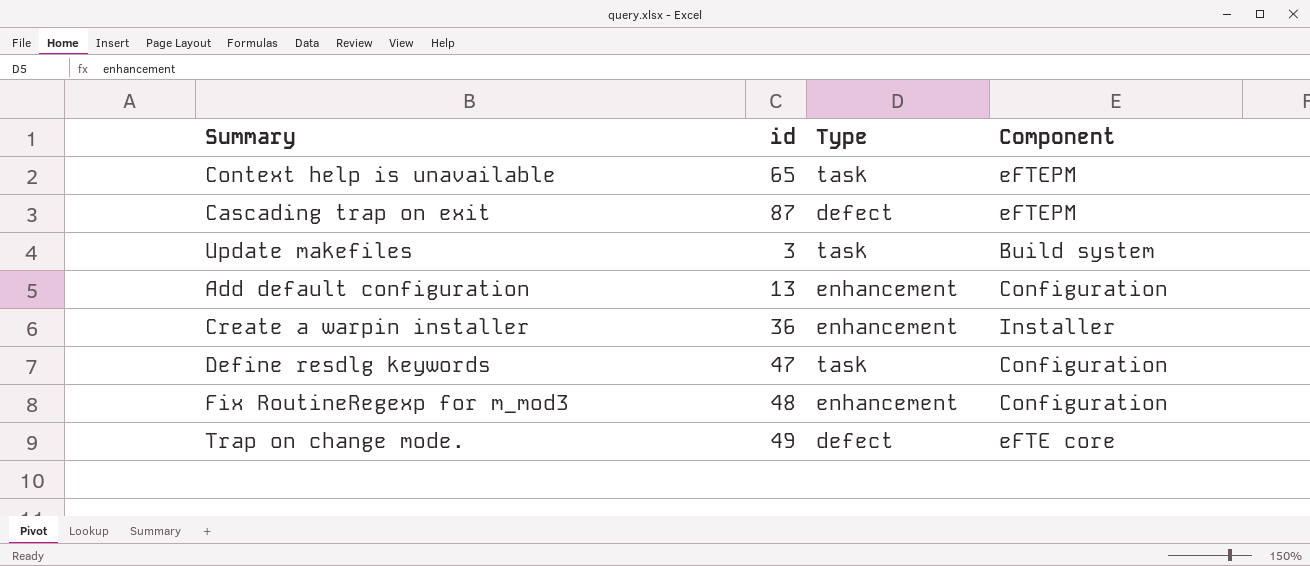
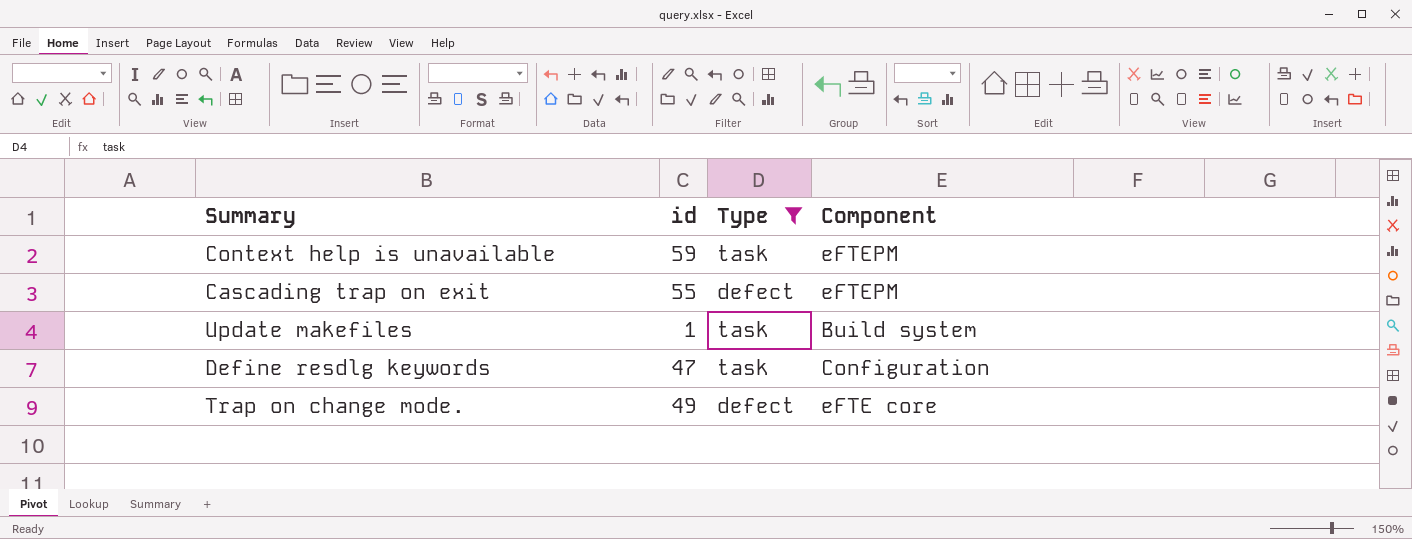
filter: none -> Type != enhancement
Context help is unavailable | id: 65 -> 59
Cascading trap on exit | id: 87 -> 55
Update makefiles | id: 3 -> 1

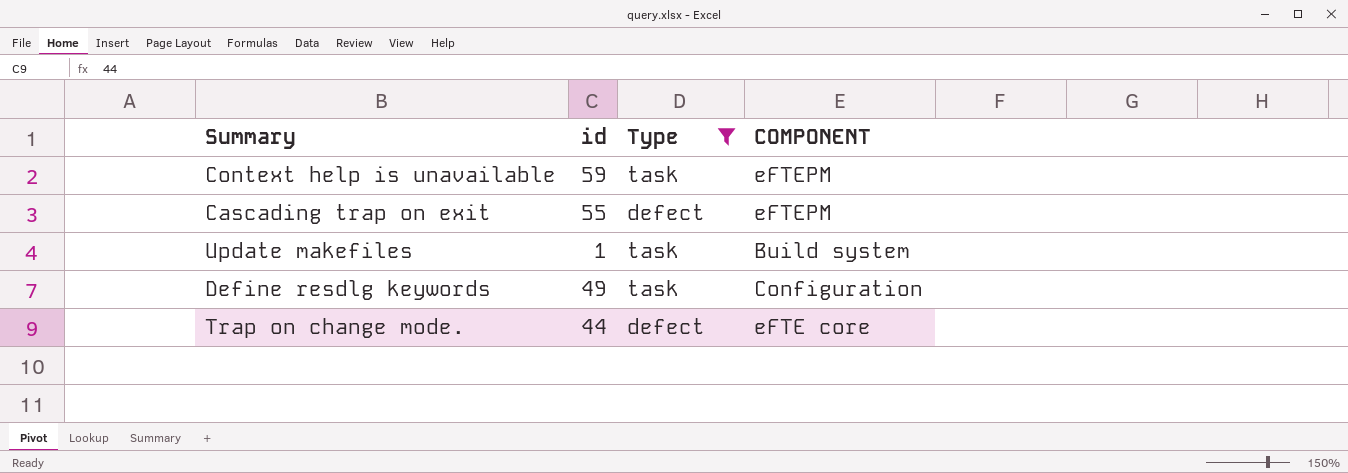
column name: Component -> COMPONENT
Define resdlg keywords | id: 47 -> 49
Trap on change mode. | id: 49 -> 44

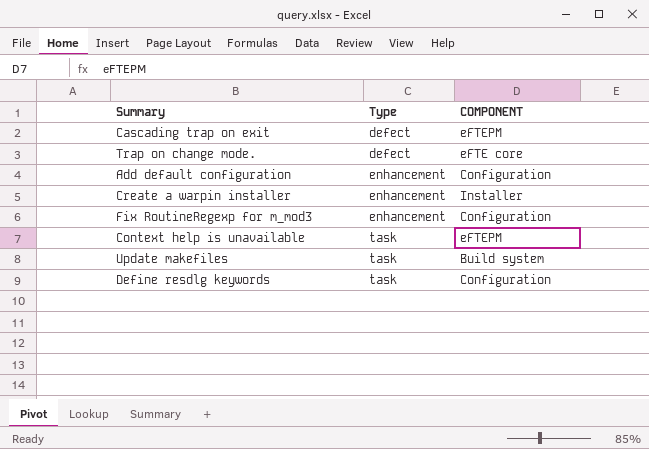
filter: Type != enhancement -> none
row order: none -> Type ascending
column id | position: 2 -> none

